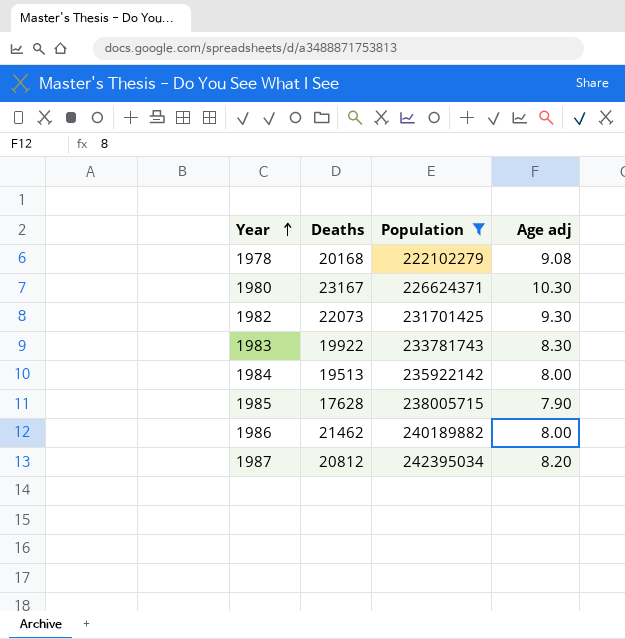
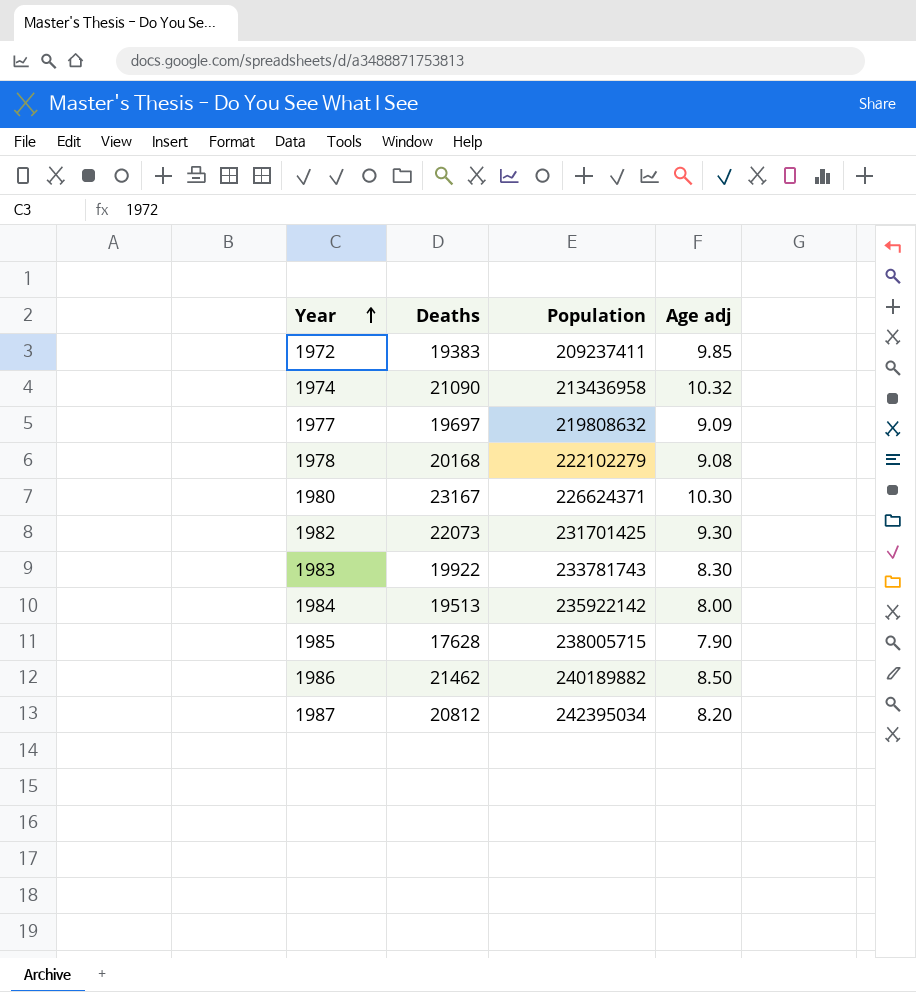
filter: Population >= 222102279 -> none
1986 | Age adj: 8.00 -> 8.50

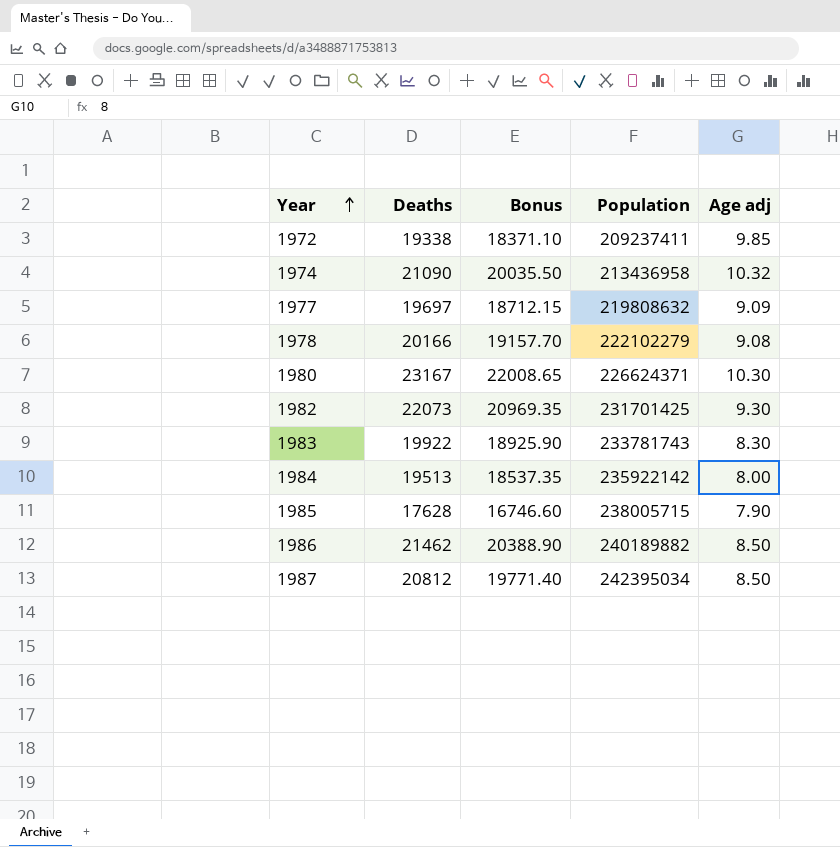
column Bonus | formula: none -> [Deaths] * 0.95
1972 | Deaths: 19383 -> 19338
1978 | Deaths: 20168 -> 20166
1987 | Age adj: 8.20 -> 8.50

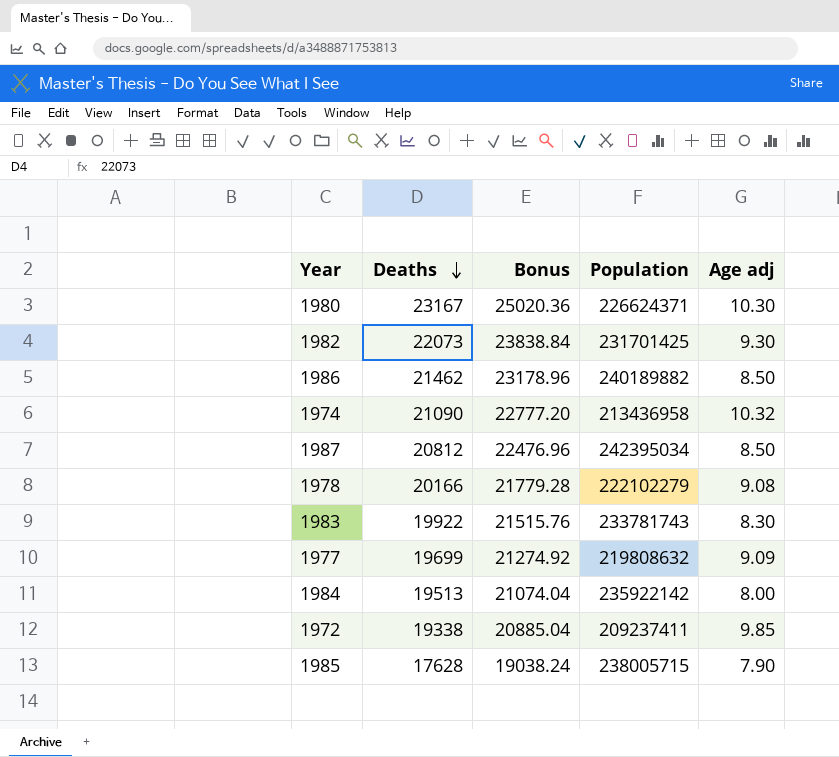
row order: Year ascending -> Deaths descending
column Bonus | formula: [Deaths] * 0.95 -> [Deaths] * 1.08
1977 | Deaths: 19697 -> 19699

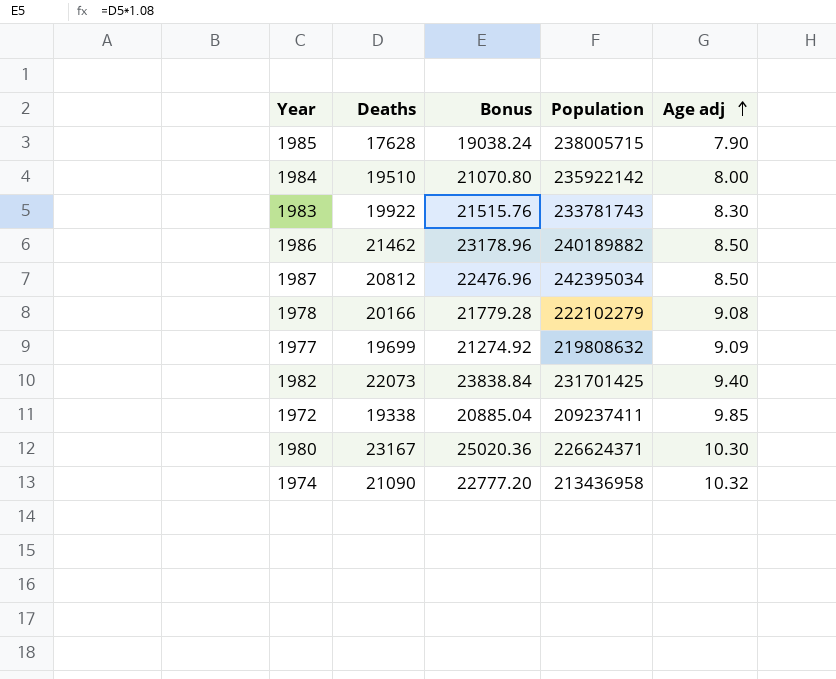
row order: Deaths descending -> Age adj ascending
1984 | Deaths: 19513 -> 19510
1984 | Bonus: 21074.04 -> 21070.80
1982 | Age adj: 9.30 -> 9.40

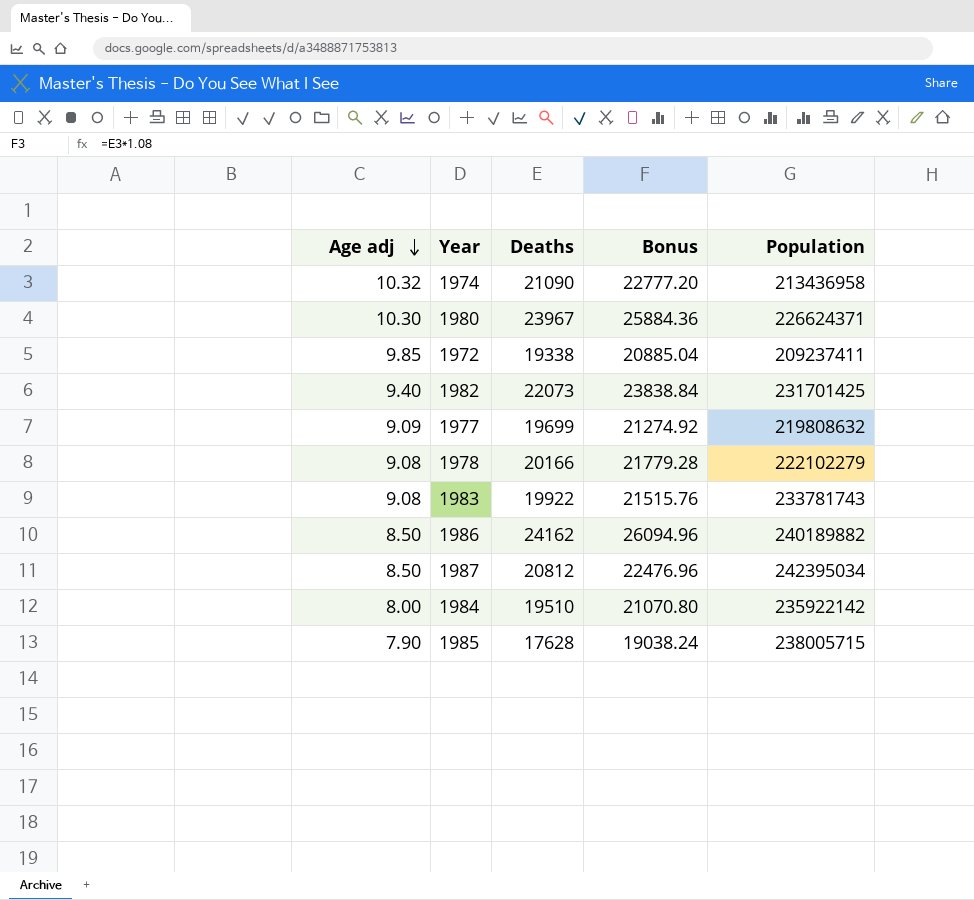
row order: Age adj ascending -> Age adj descending
column Age adj | position: 5 -> 1
1980 | Deaths: 23167 -> 23967
1980 | Bonus: 25020.36 -> 25884.36
1983 | Age adj: 8.30 -> 9.08
1986 | Deaths: 21462 -> 24162
1986 | Bonus: 23178.96 -> 26094.96

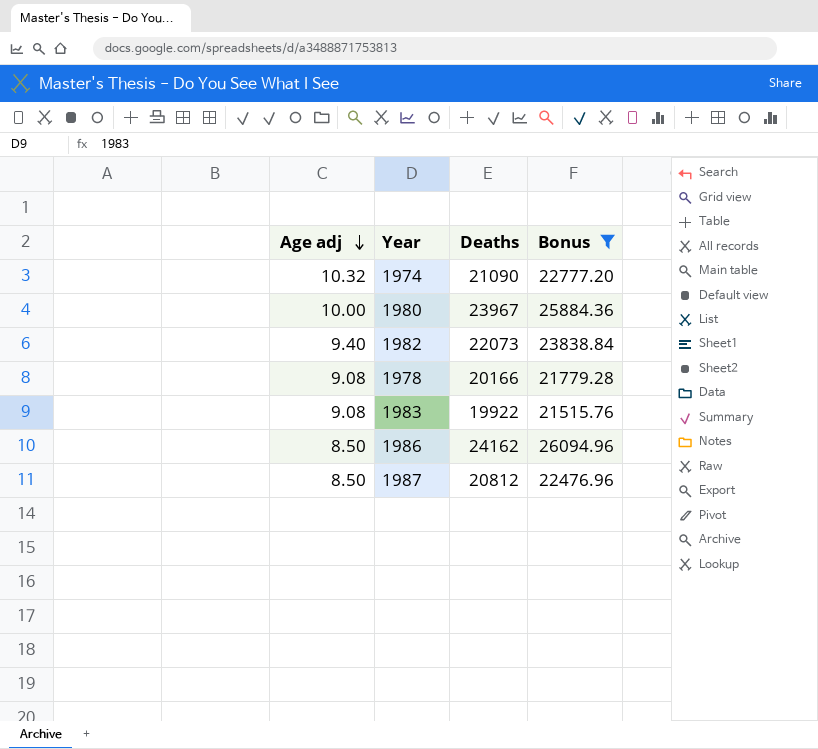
filter: none -> Bonus >= 21515.76
column Population | position: 5 -> none
1980 | Age adj: 10.30 -> 10.00

